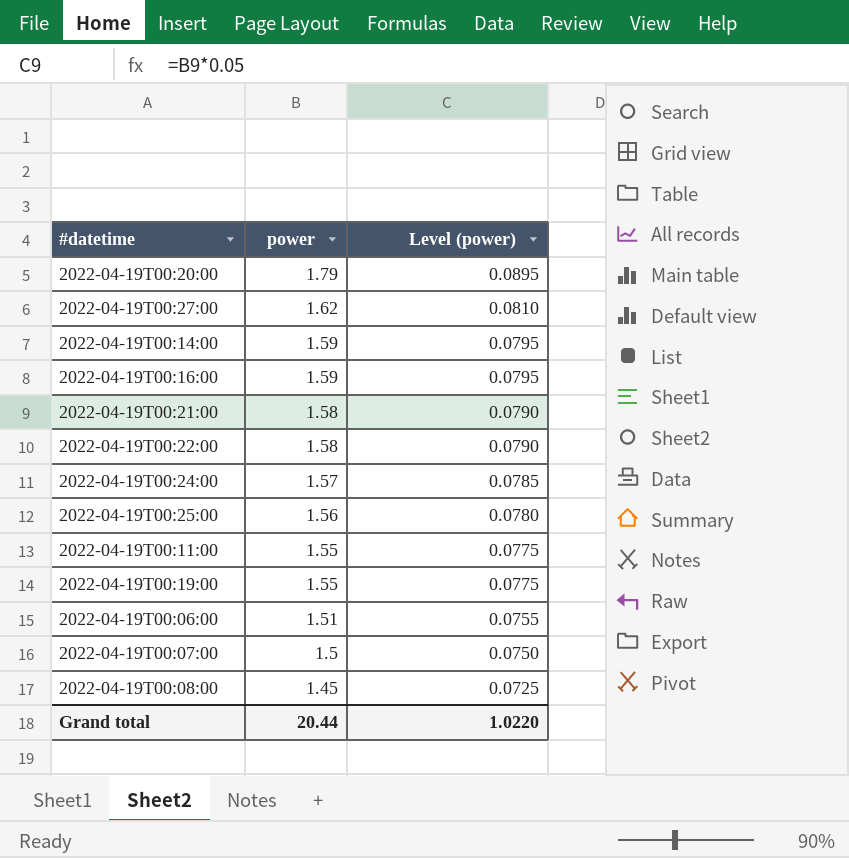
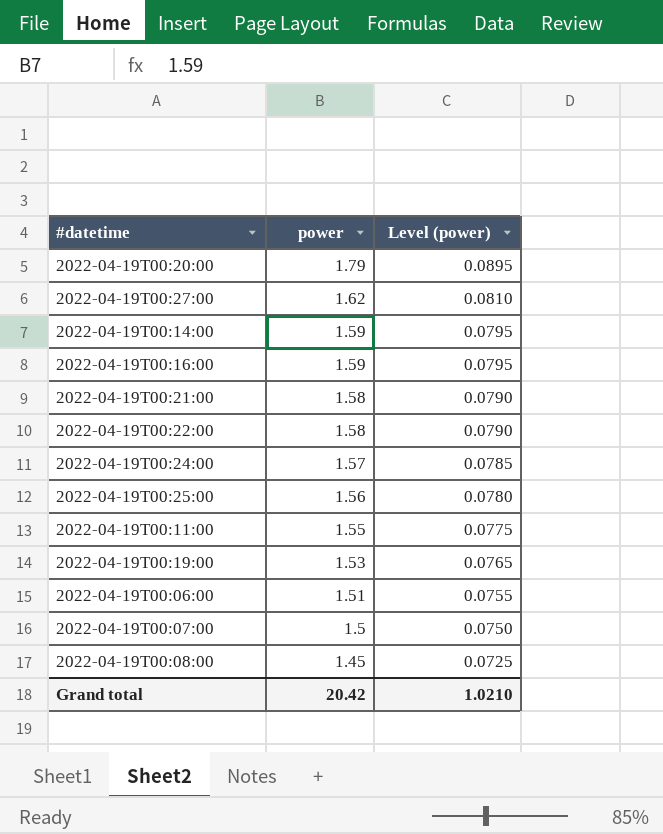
2022-04-19T00:19:00 | power: 1.55 -> 1.53
2022-04-19T00:19:00 | Level (power): 0.0775 -> 0.0765
Grand total | power: 20.44 -> 20.42
Grand total | Level (power): 1.0220 -> 1.0210

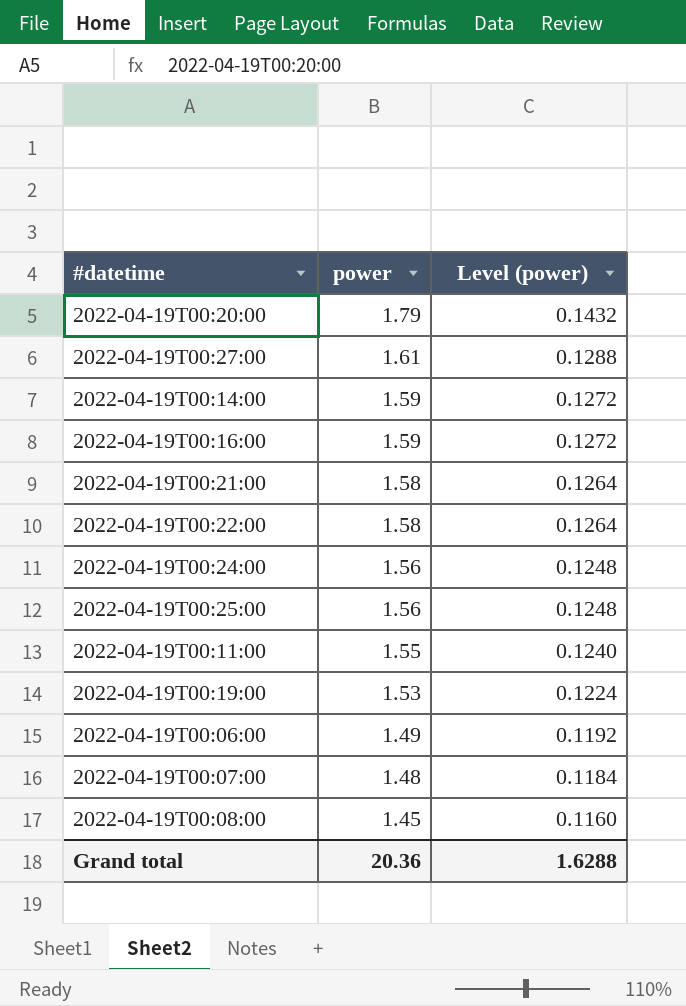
column Level (power) | formula: [power] * 0.05 -> [power] * 0.08
2022-04-19T00:27:00 | power: 1.62 -> 1.61
2022-04-19T00:24:00 | power: 1.57 -> 1.56
2022-04-19T00:06:00 | power: 1.51 -> 1.49
2022-04-19T00:07:00 | power: 1.5 -> 1.48
Grand total | power: 20.42 -> 20.36
Grand total | Level (power): 1.0210 -> 1.6288

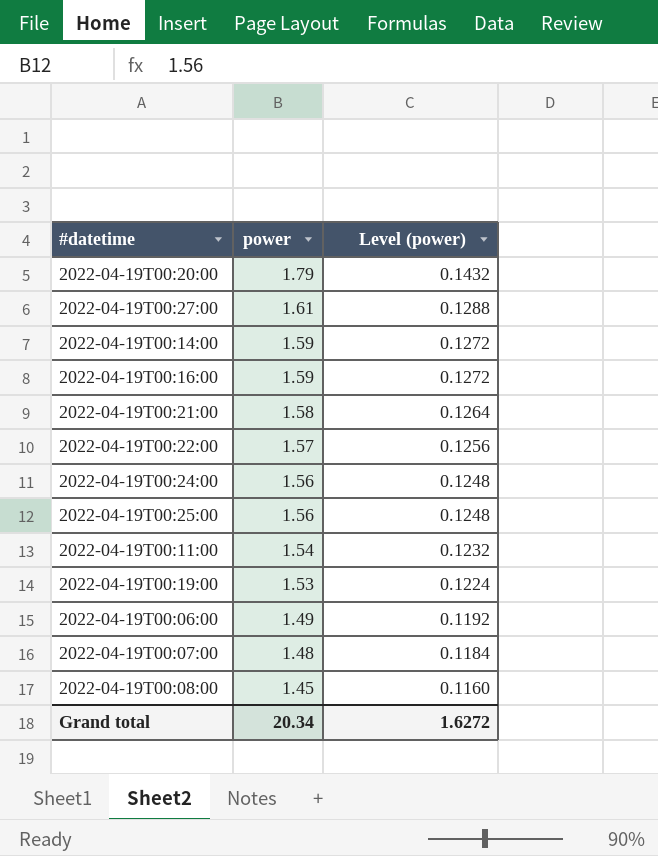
2022-04-19T00:22:00 | power: 1.58 -> 1.57
2022-04-19T00:22:00 | Level (power): 0.1264 -> 0.1256
2022-04-19T00:11:00 | power: 1.55 -> 1.54
2022-04-19T00:11:00 | Level (power): 0.1240 -> 0.1232
Grand total | power: 20.36 -> 20.34
Grand total | Level (power): 1.6288 -> 1.6272

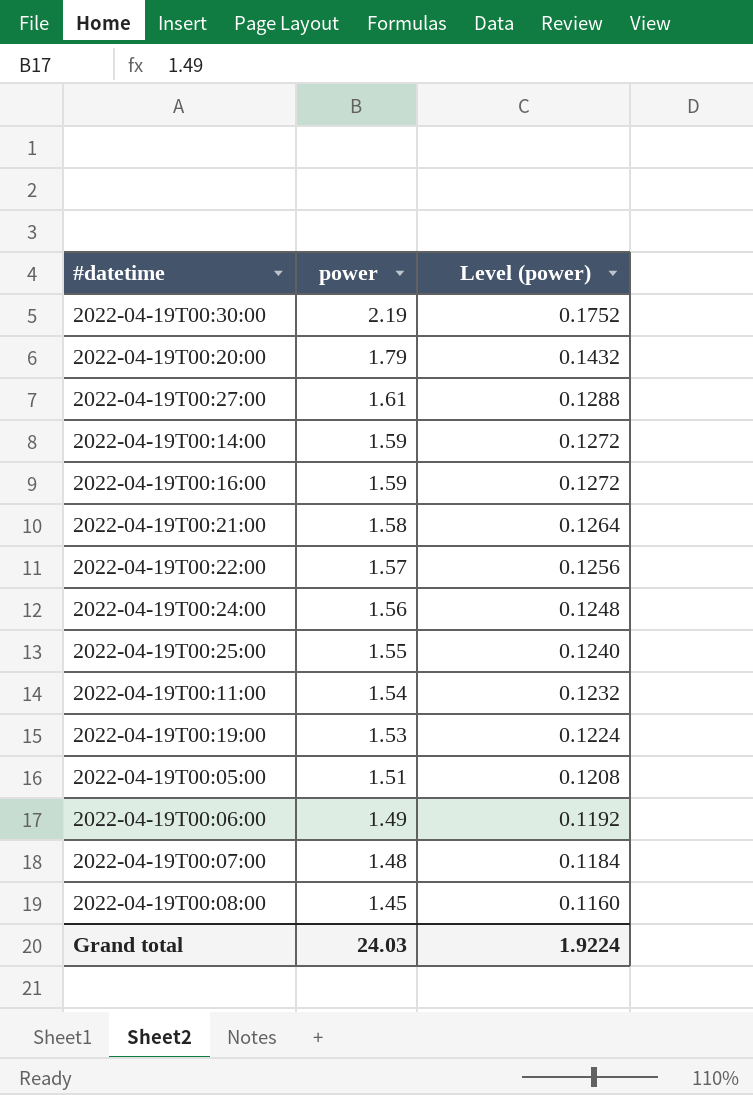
row 2022-04-19T00:30:00: none -> 2.19 | 0.1752
2022-04-19T00:25:00 | power: 1.56 -> 1.55
2022-04-19T00:25:00 | Level (power): 0.1248 -> 0.1240
row 2022-04-19T00:05:00: none -> 1.51 | 0.1208
Grand total | power: 20.34 -> 24.03
Grand total | Level (power): 1.6272 -> 1.9224

